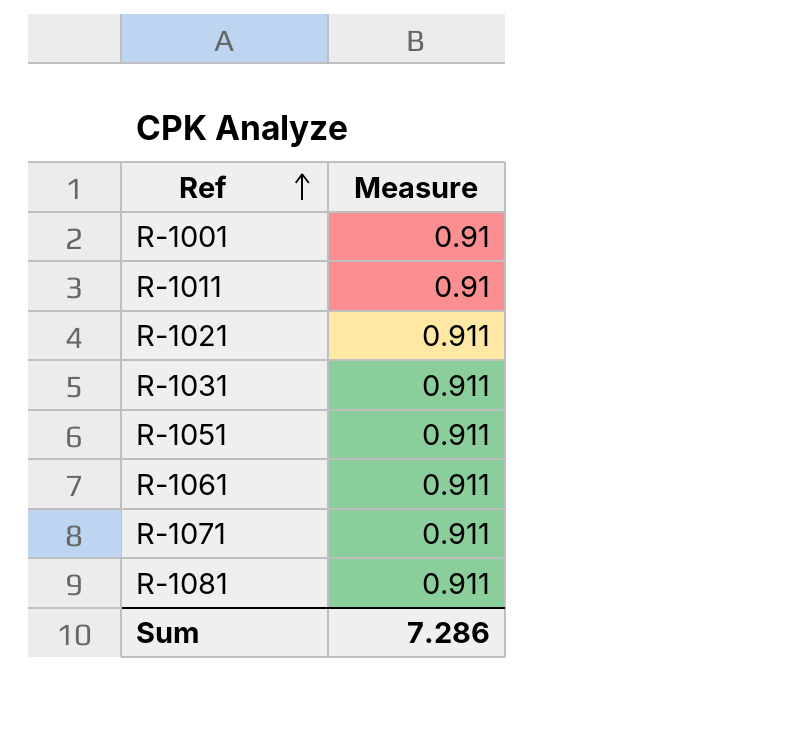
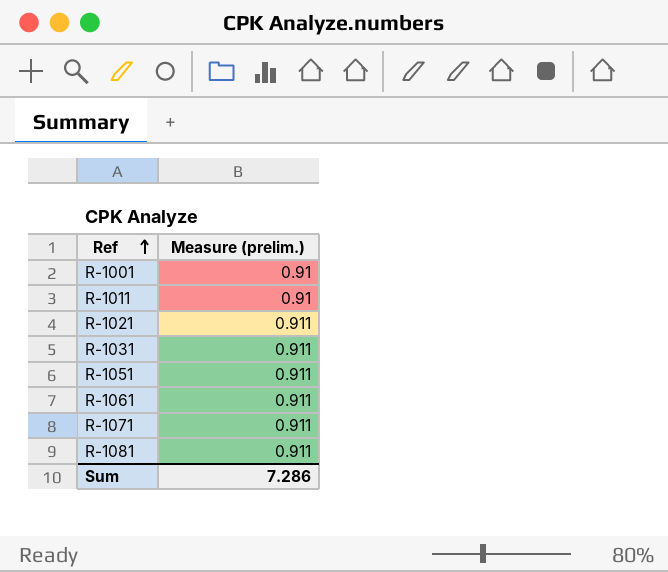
column name: Measure -> Measure (prelim.)

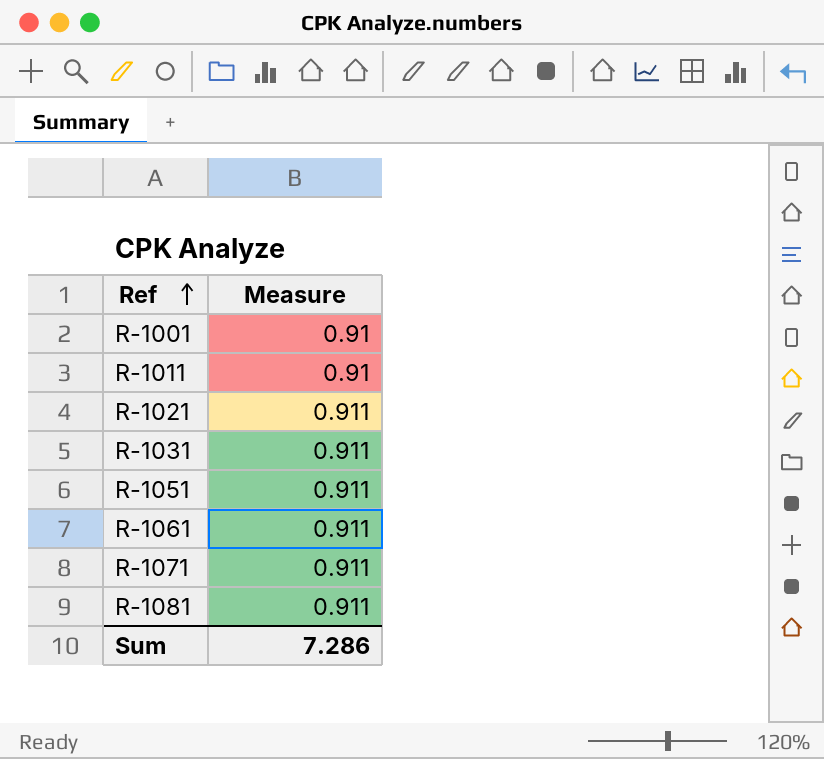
column name: Measure (prelim.) -> Measure

